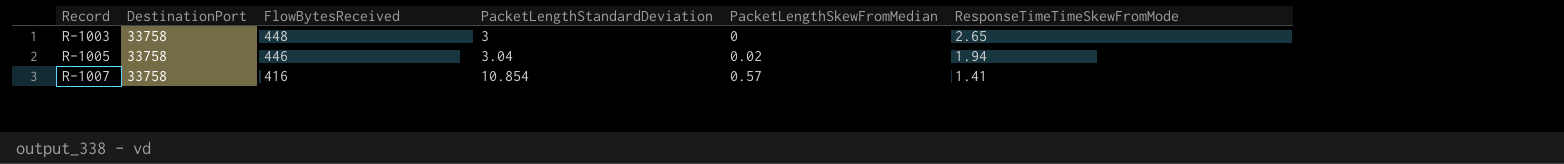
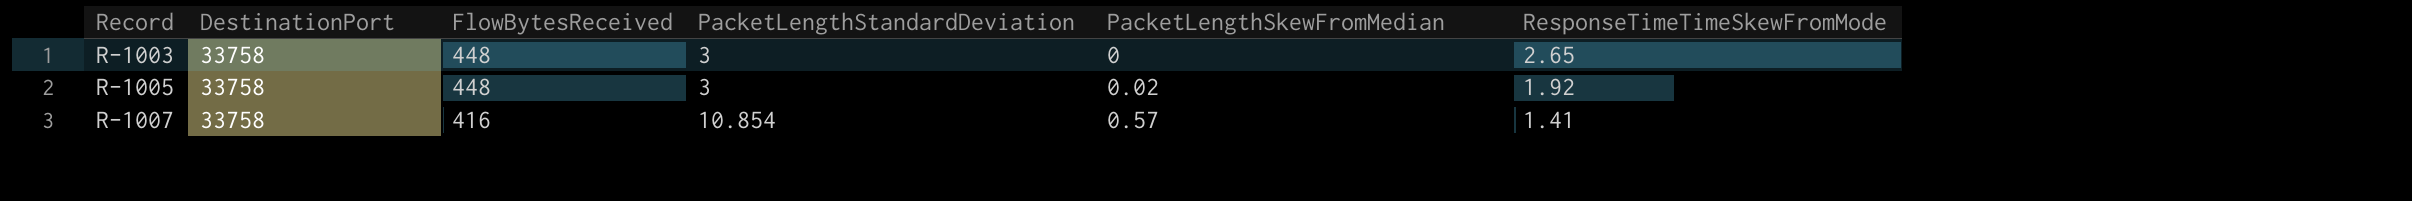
R-1005 | FlowBytesReceived: 446 -> 448
R-1005 | PacketLengthStandardDeviation: 3.04 -> 3
R-1005 | ResponseTimeTimeSkewFromMode: 1.94 -> 1.92

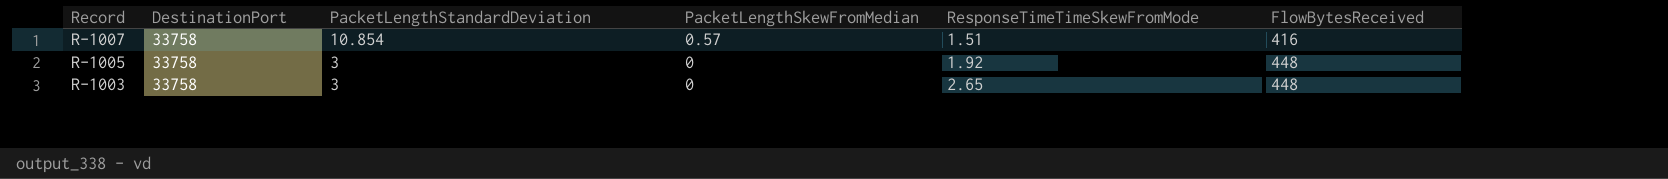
row order: Record ascending -> Record descending
column FlowBytesReceived | position: 3 -> 6
R-1007 | ResponseTimeTimeSkewFromMode: 1.41 -> 1.51
R-1005 | PacketLengthSkewFromMedian: 0.02 -> 0

